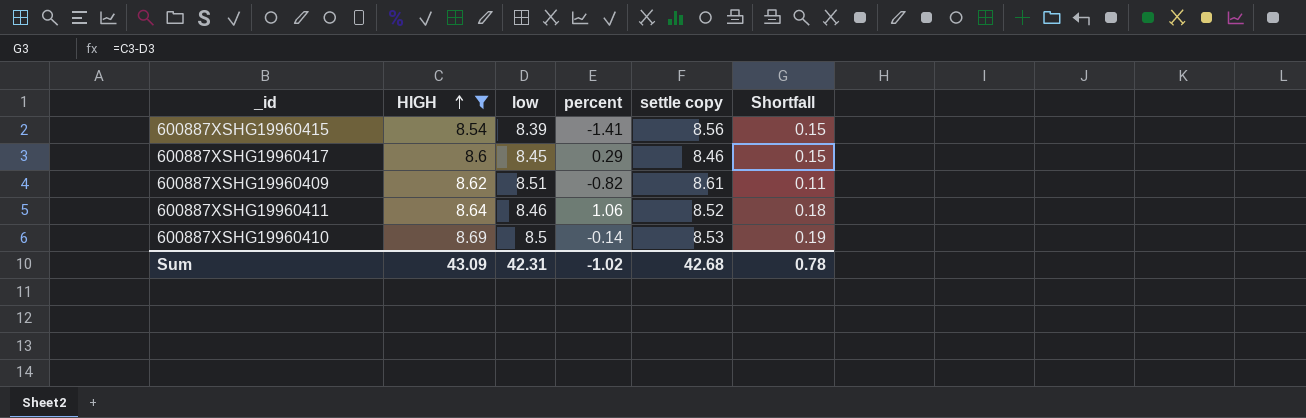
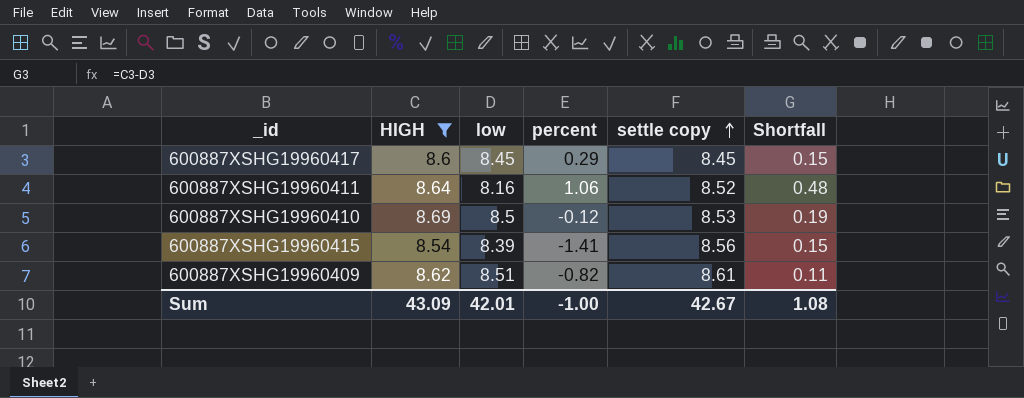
row order: HIGH ascending -> settle copy ascending
600887XSHG19960417 | settle copy: 8.46 -> 8.45
600887XSHG19960411 | low: 8.46 -> 8.16
600887XSHG19960411 | Shortfall: 0.18 -> 0.48
600887XSHG19960410 | percent: -0.14 -> -0.12
Sum | low: 42.31 -> 42.01
Sum | percent: -1.02 -> -1.00
Sum | settle copy: 42.68 -> 42.67
Sum | Shortfall: 0.78 -> 1.08

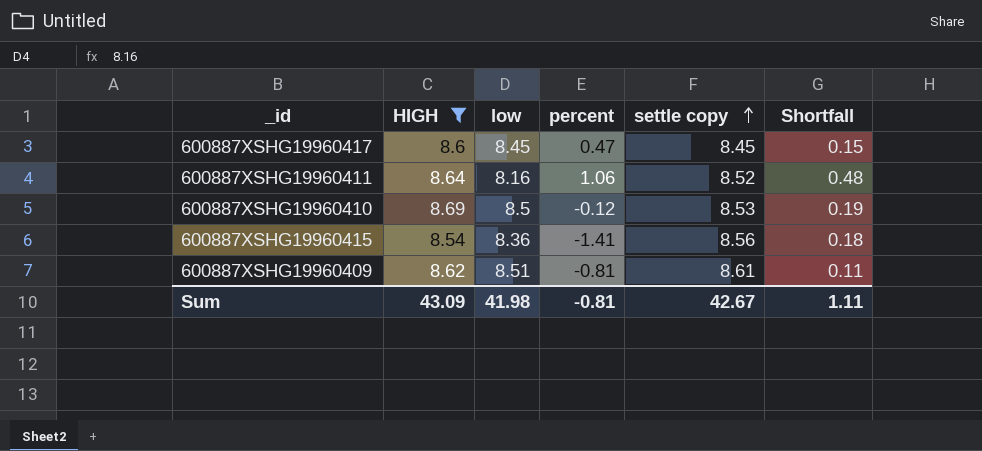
600887XSHG19960417 | percent: 0.29 -> 0.47
600887XSHG19960415 | low: 8.39 -> 8.36
600887XSHG19960415 | Shortfall: 0.15 -> 0.18
600887XSHG19960409 | percent: -0.82 -> -0.81
Sum | low: 42.01 -> 41.98
Sum | percent: -1.00 -> -0.81
Sum | Shortfall: 1.08 -> 1.11

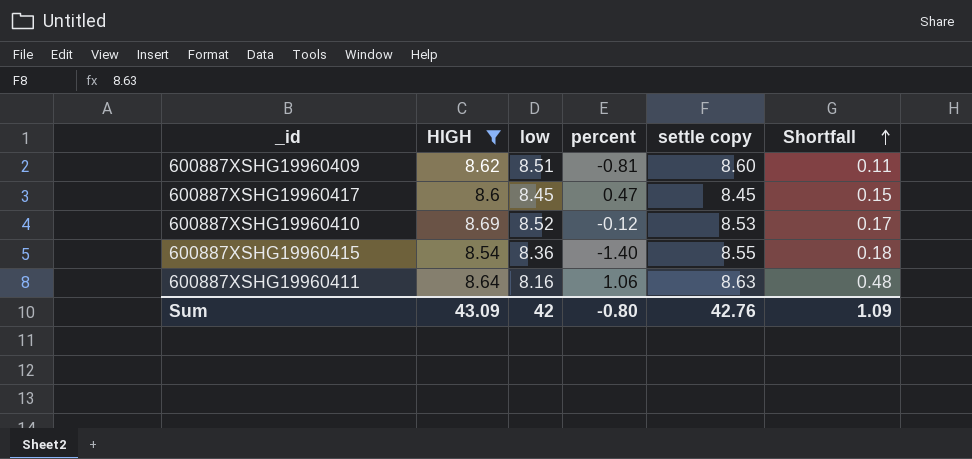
row order: settle copy ascending -> Shortfall ascending
600887XSHG19960409 | settle copy: 8.61 -> 8.60
600887XSHG19960410 | low: 8.5 -> 8.52
600887XSHG19960410 | Shortfall: 0.19 -> 0.17
600887XSHG19960415 | percent: -1.41 -> -1.40
600887XSHG19960415 | settle copy: 8.56 -> 8.55
600887XSHG19960411 | settle copy: 8.52 -> 8.63
Sum | low: 41.98 -> 42
Sum | percent: -0.81 -> -0.80
Sum | settle copy: 42.67 -> 42.76
Sum | Shortfall: 1.11 -> 1.09

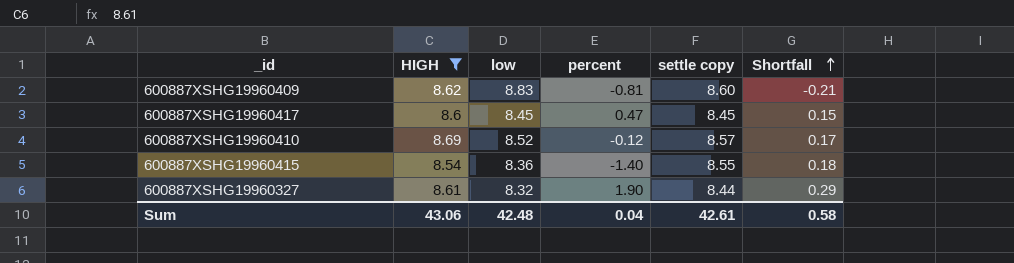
row 600887XSHG19960411: 8.64 | 8.16 | 1.06 | 8.63 | 0.48 -> none
600887XSHG19960409 | low: 8.51 -> 8.83
600887XSHG19960409 | Shortfall: 0.11 -> -0.21
600887XSHG19960410 | settle copy: 8.53 -> 8.57
row 600887XSHG19960327: none -> 8.61 | 8.32 | 1.90 | 8.44 | 0.29
Sum | HIGH: 43.09 -> 43.06
Sum | low: 42 -> 42.48
Sum | percent: -0.80 -> 0.04
Sum | settle copy: 42.76 -> 42.61
Sum | Shortfall: 1.09 -> 0.58

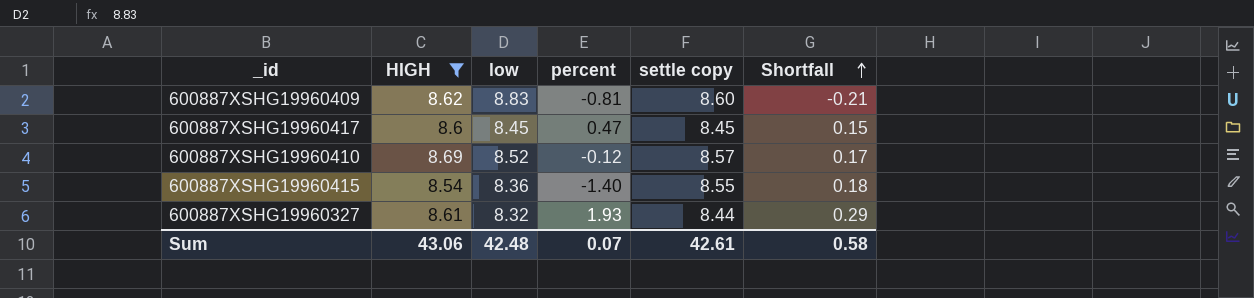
600887XSHG19960327 | percent: 1.90 -> 1.93
Sum | percent: 0.04 -> 0.07

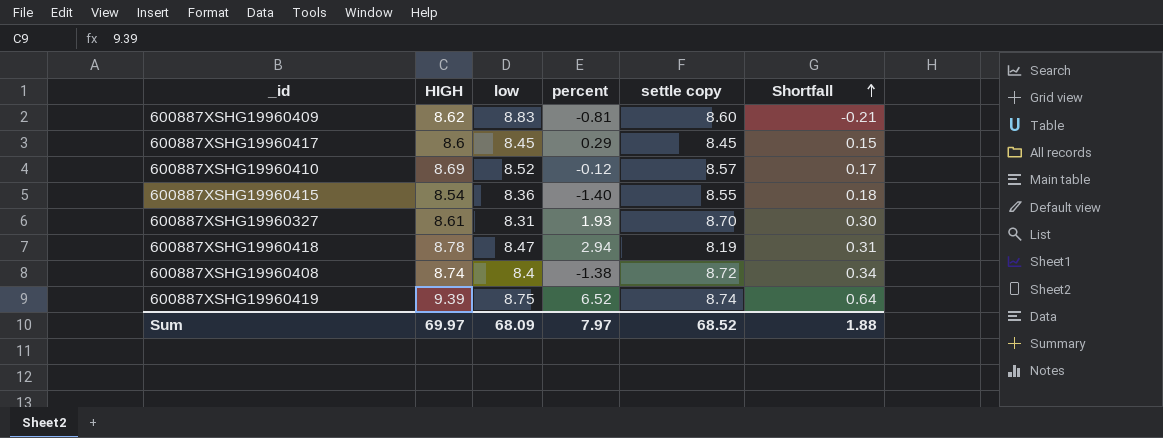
filter: HIGH <= 8.69 -> none
600887XSHG19960417 | percent: 0.47 -> 0.29
600887XSHG19960327 | low: 8.32 -> 8.31
600887XSHG19960327 | settle copy: 8.44 -> 8.70
600887XSHG19960327 | Shortfall: 0.29 -> 0.30
Sum | HIGH: 43.06 -> 69.97
Sum | low: 42.48 -> 68.09
Sum | percent: 0.07 -> 7.97
Sum | settle copy: 42.61 -> 68.52
Sum | Shortfall: 0.58 -> 1.88

